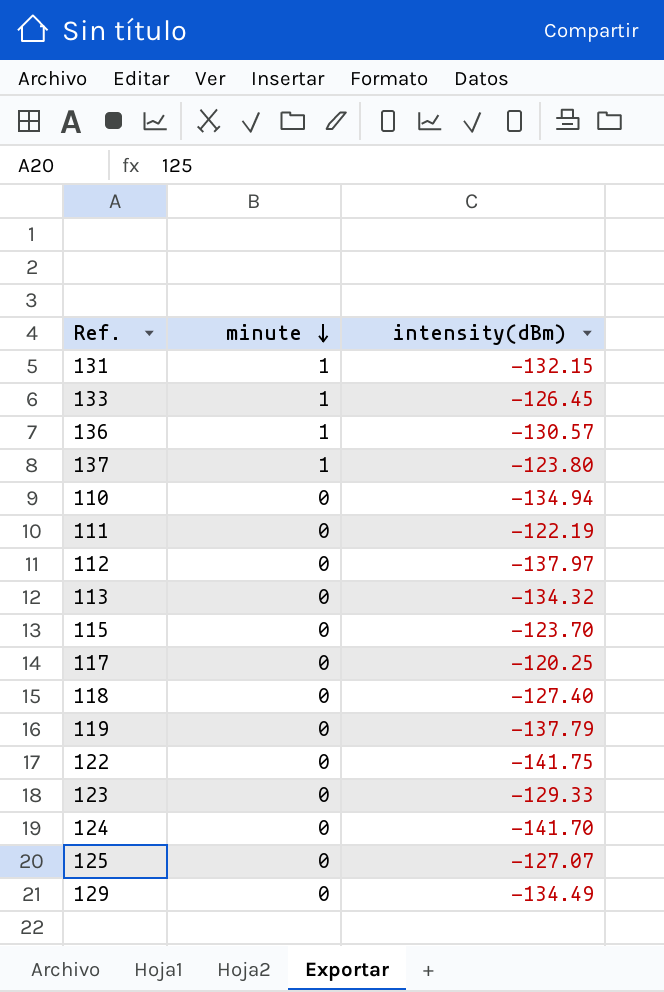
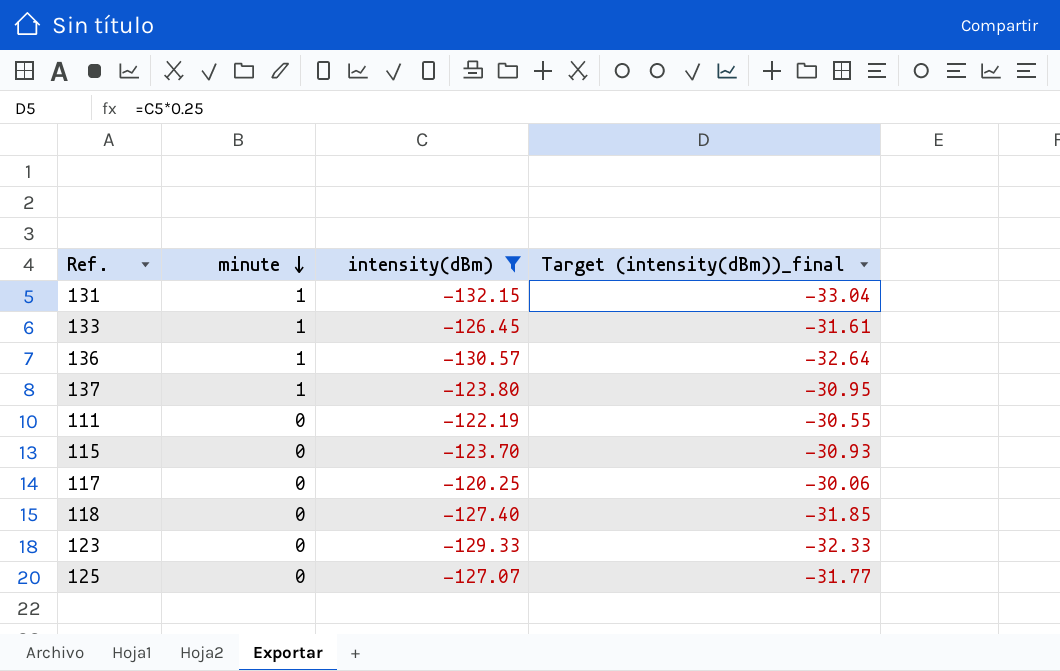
filter: none -> intensity(dBm) >= -132.15
column Target (intensity(dBm))_final | formula: none -> [intensity(dBm)] * 0.25

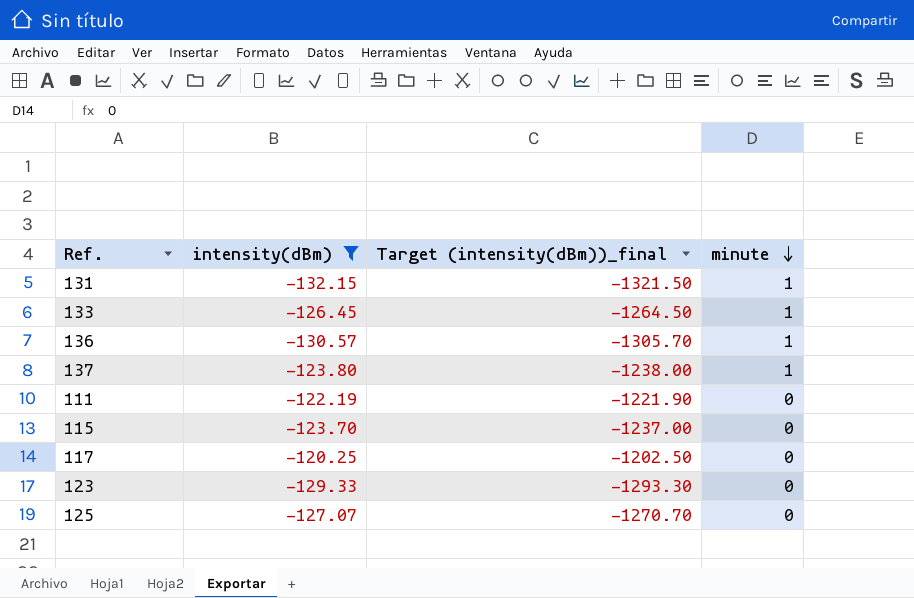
column Target (intensity(dBm))_final | formula: [intensity(dBm)] * 0.25 -> [intensity(dBm)] * 10
column minute | position: 2 -> 4
row 118: 0 | -127.40 | -31.85 -> none

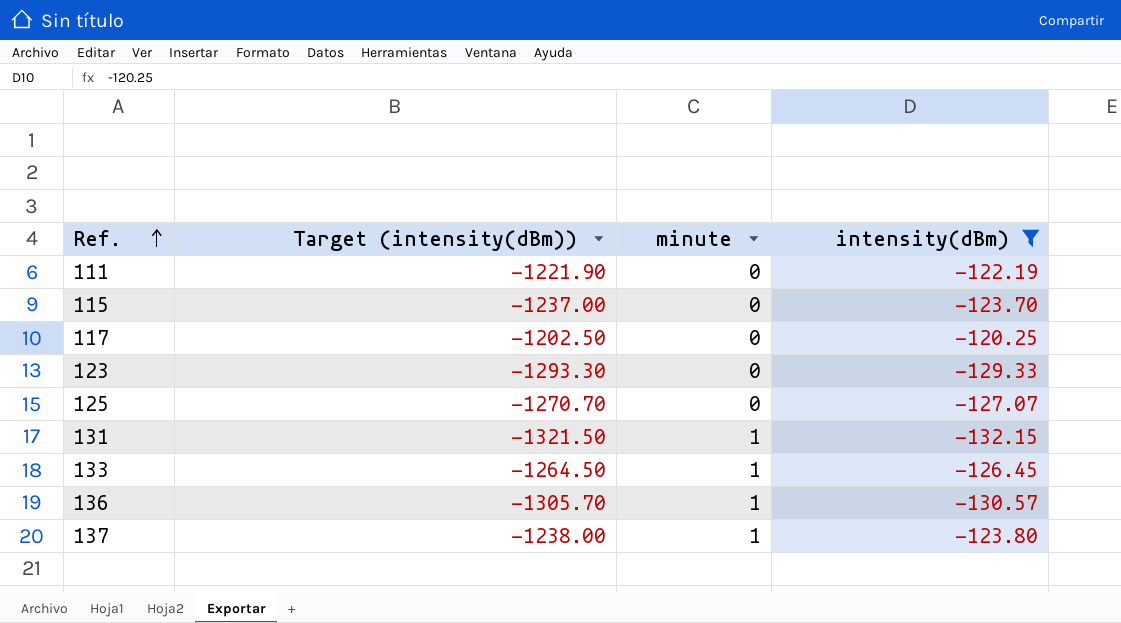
row order: minute descending -> Ref. ascending
column name: Target (intensity(dBm))_final -> Target (intensity(dBm))
column intensity(dBm) | position: 2 -> 4

